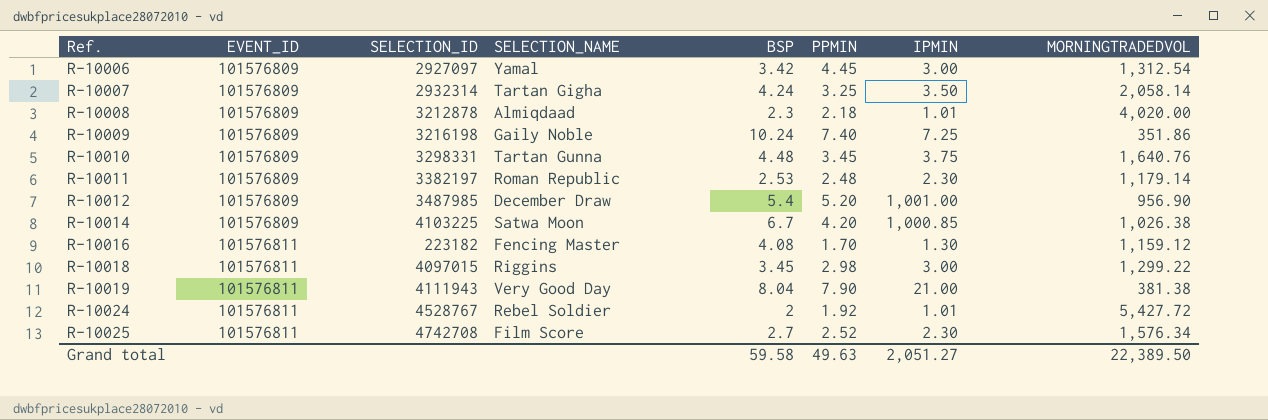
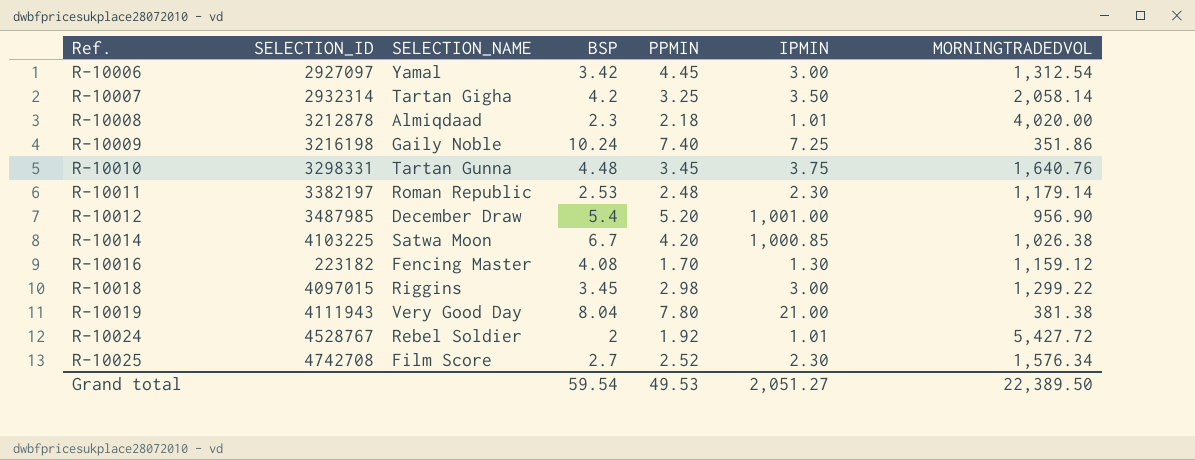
column EVENT_ID | position: 2 -> none
R-10007 | BSP: 4.24 -> 4.2
R-10019 | PPMIN: 7.90 -> 7.80
Grand total | BSP: 59.58 -> 59.54
Grand total | PPMIN: 49.63 -> 49.53

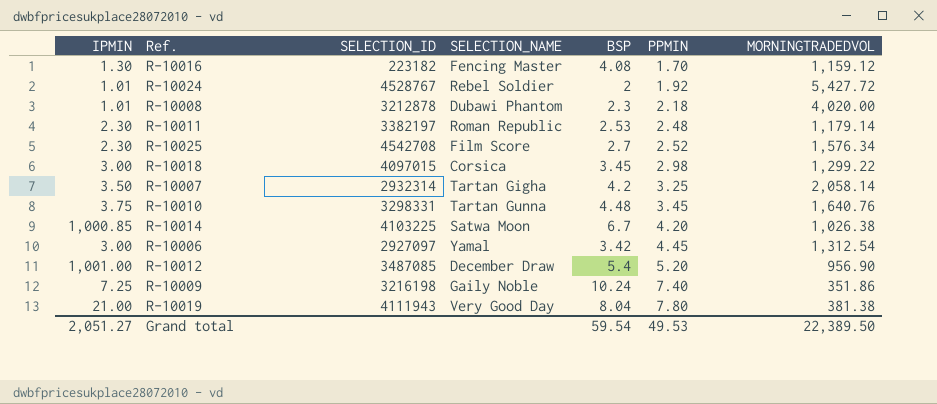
row order: Ref. ascending -> PPMIN ascending
column IPMIN | position: 6 -> 1
R-10008 | SELECTION_NAME: Almiqdaad -> Dubawi Phantom
R-10025 | SELECTION_ID: 4742708 -> 4542708
R-10018 | SELECTION_NAME: Riggins -> Corsica
R-10012 | SELECTION_ID: 3487985 -> 3487085

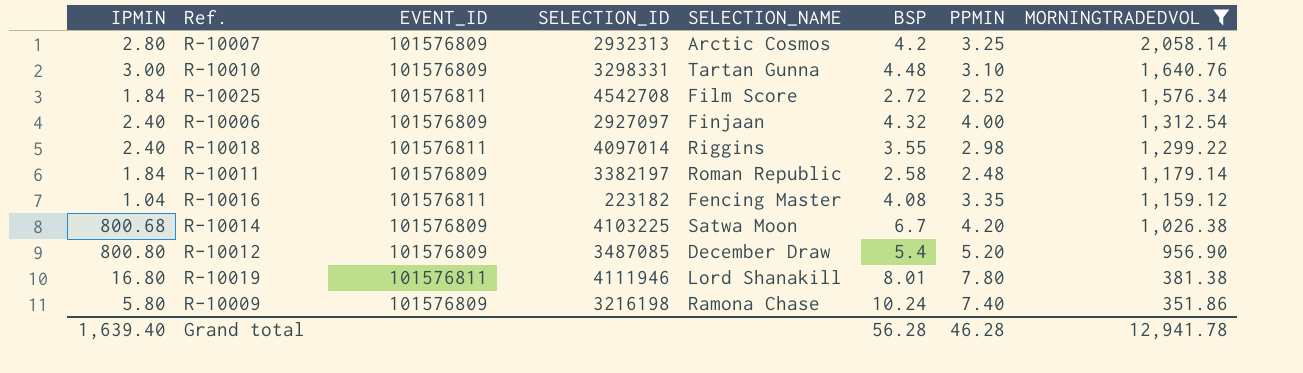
filter: none -> MORNINGTRADEDVOL <= 2,058.14
row order: PPMIN ascending -> MORNINGTRADEDVOL descending
column EVENT_ID | position: none -> 3
R-10007 | IPMIN: 3.50 -> 2.80
R-10007 | SELECTION_ID: 2932314 -> 2932313
R-10007 | SELECTION_NAME: Tartan Gigha -> Arctic Cosmos
R-10010 | IPMIN: 3.75 -> 3.00
R-10010 | PPMIN: 3.45 -> 3.10
R-10025 | IPMIN: 2.30 -> 1.84
R-10025 | BSP: 2.7 -> 2.72
R-10006 | IPMIN: 3.00 -> 2.40
R-10006 | SELECTION_NAME: Yamal -> Finjaan
R-10006 | BSP: 3.42 -> 4.32
R-10006 | PPMIN: 4.45 -> 4.00
R-10018 | IPMIN: 3.00 -> 2.40
R-10018 | SELECTION_ID: 4097015 -> 4097014
R-10018 | SELECTION_NAME: Corsica -> Riggins
R-10018 | BSP: 3.45 -> 3.55
R-10011 | IPMIN: 2.30 -> 1.84
R-10011 | BSP: 2.53 -> 2.58
R-10016 | IPMIN: 1.30 -> 1.04
R-10016 | PPMIN: 1.70 -> 3.35
R-10014 | IPMIN: 1,000.85 -> 800.68
R-10012 | IPMIN: 1,001.00 -> 800.80
R-10019 | IPMIN: 21.00 -> 16.80
R-10019 | SELECTION_ID: 4111943 -> 4111946
R-10019 | SELECTION_NAME: Very Good Day -> Lord Shanakill
R-10019 | BSP: 8.04 -> 8.01
R-10009 | IPMIN: 7.25 -> 5.80
R-10009 | SELECTION_NAME: Gaily Noble -> Ramona Chase
Grand total | IPMIN: 2,051.27 -> 1,639.40
Grand total | BSP: 59.54 -> 56.28
Grand total | PPMIN: 49.53 -> 46.28
Grand total | MORNINGTRADEDVOL: 22,389.50 -> 12,941.78

